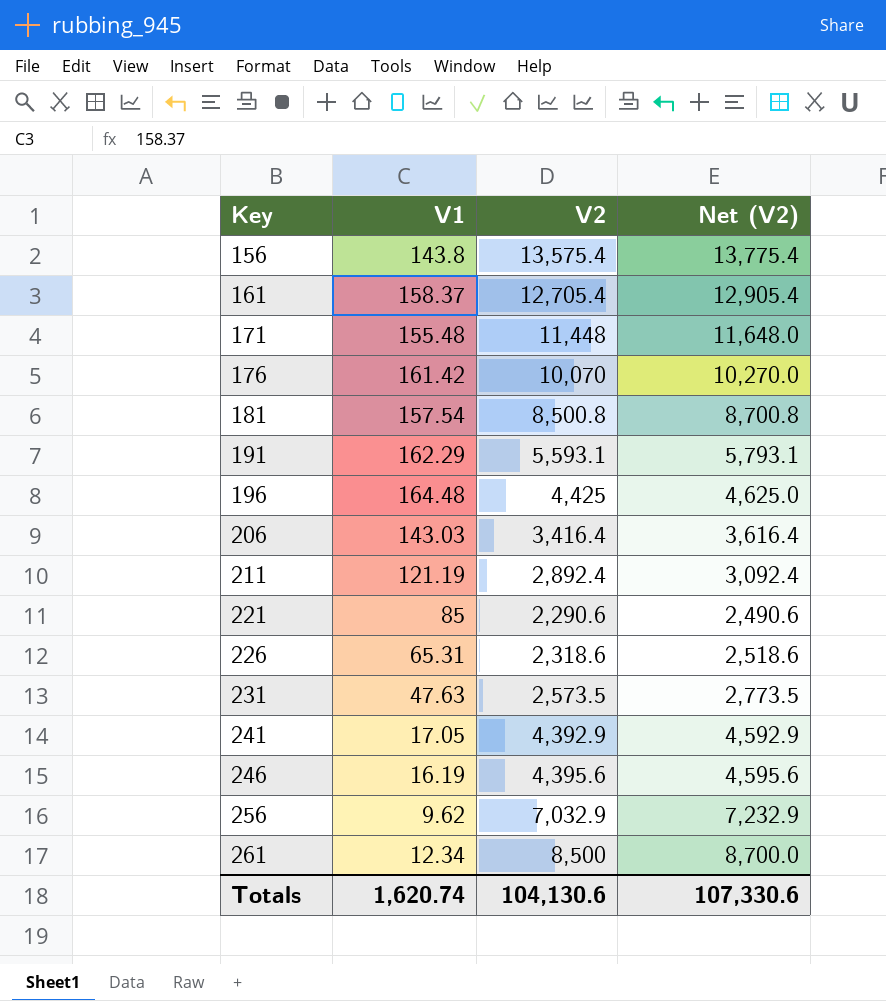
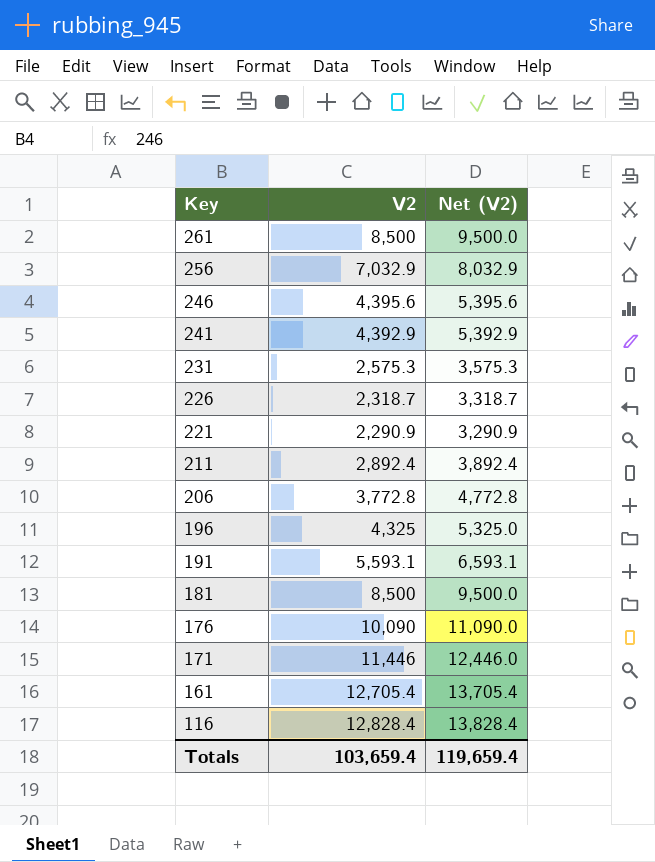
row order: Key ascending -> Key descending
column V1 | position: 2 -> none
column Net (V2) | formula: [V2] + 200 -> [V2] + 1000
row 156: 143.8 | 13,575.4 | 13,775.4 -> none
231 | V2: 2,573.5 -> 2,575.3
226 | V2: 2,318.6 -> 2,318.7
221 | V2: 2,290.6 -> 2,290.9
206 | V2: 3,416.4 -> 3,772.8
196 | V2: 4,425 -> 4,325
181 | V2: 8,500.8 -> 8,500
176 | V2: 10,070 -> 10,090
171 | V2: 11,448 -> 11,446
row 116: none -> 12,828.4 | 13,828.4
Totals | V2: 104,130.6 -> 103,659.4
Totals | Net (V2): 107,330.6 -> 119,659.4

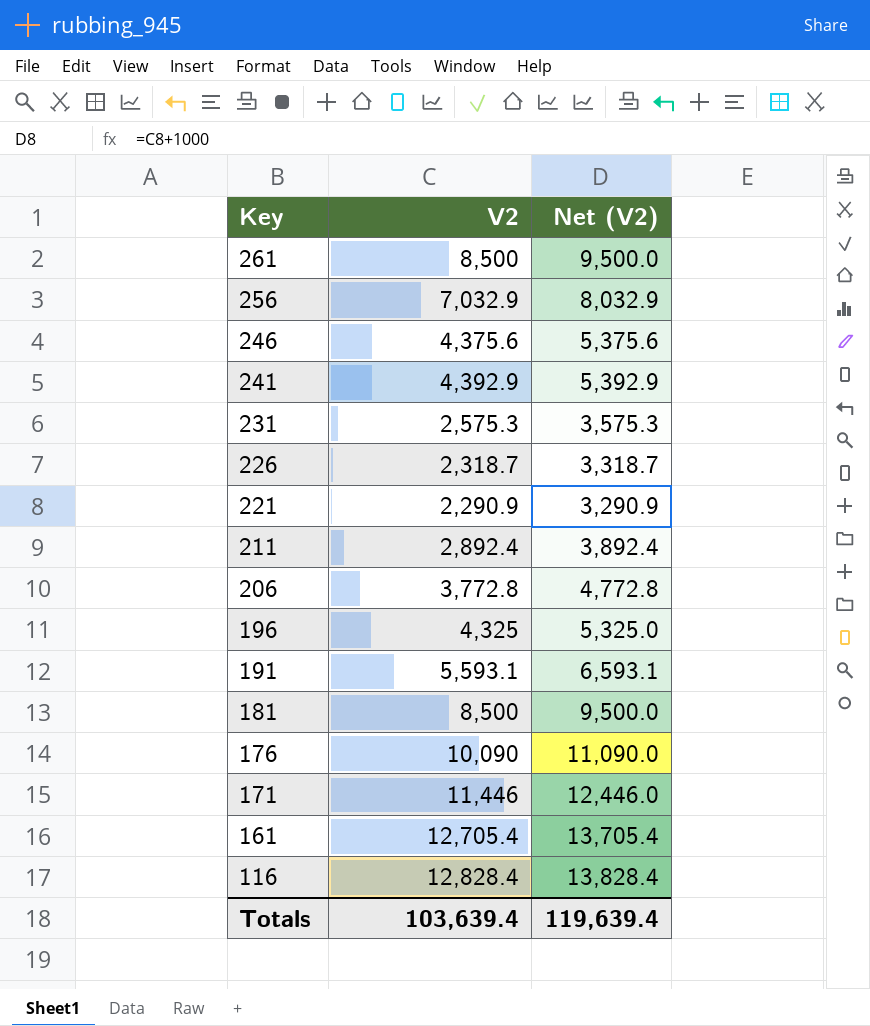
246 | V2: 4,395.6 -> 4,375.6
246 | Net (V2): 5,395.6 -> 5,375.6
Totals | V2: 103,659.4 -> 103,639.4
Totals | Net (V2): 119,659.4 -> 119,639.4

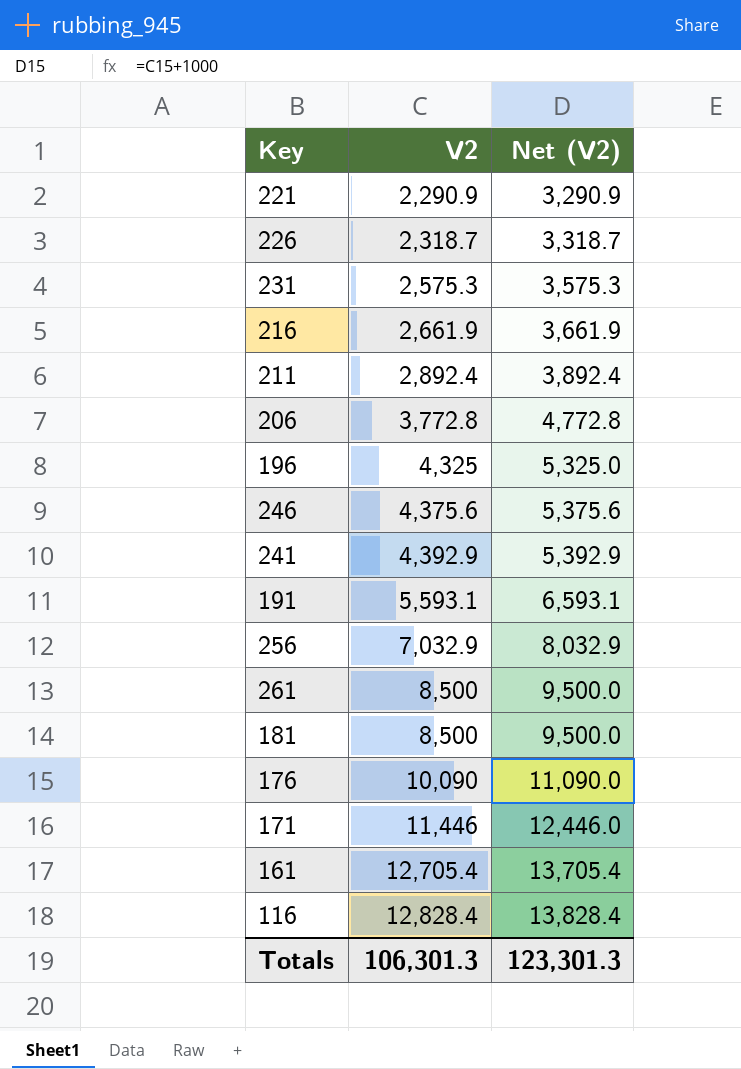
row order: Key descending -> V2 ascending
row 216: none -> 2,661.9 | 3,661.9
Totals | V2: 103,639.4 -> 106,301.3
Totals | Net (V2): 119,639.4 -> 123,301.3

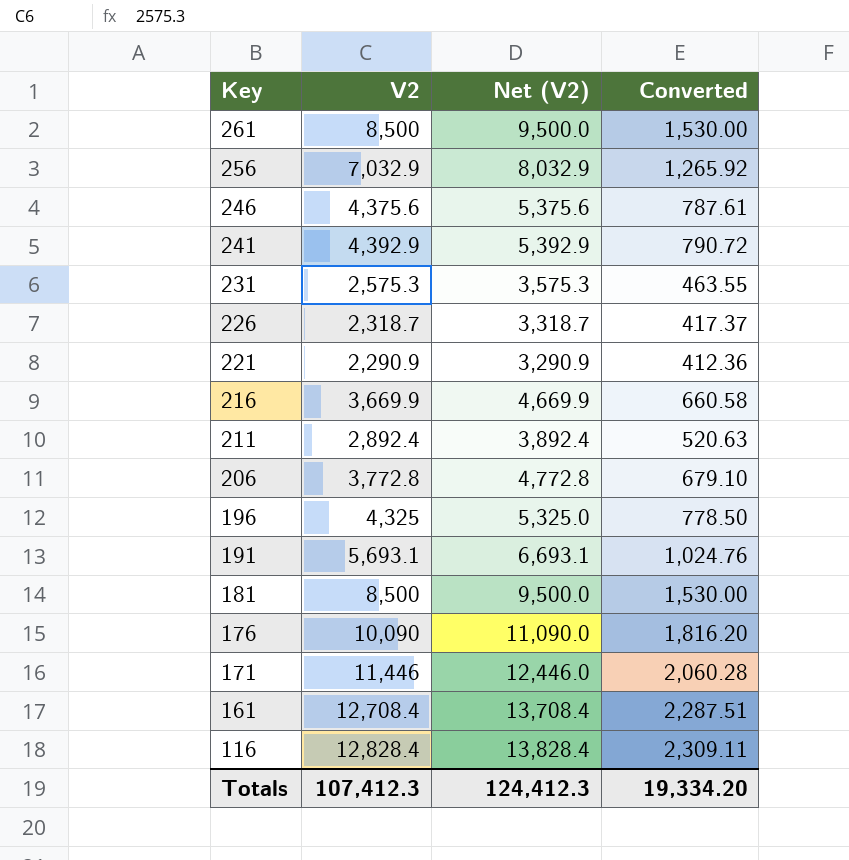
row order: V2 ascending -> Key descending
column Converted | formula: none -> [V2] * 0.18
216 | V2: 2,661.9 -> 3,669.9
216 | Net (V2): 3,661.9 -> 4,669.9
191 | V2: 5,593.1 -> 5,693.1
191 | Net (V2): 6,593.1 -> 6,693.1
161 | V2: 12,705.4 -> 12,708.4
161 | Net (V2): 13,705.4 -> 13,708.4
Totals | V2: 106,301.3 -> 107,412.3
Totals | Net (V2): 123,301.3 -> 124,412.3

